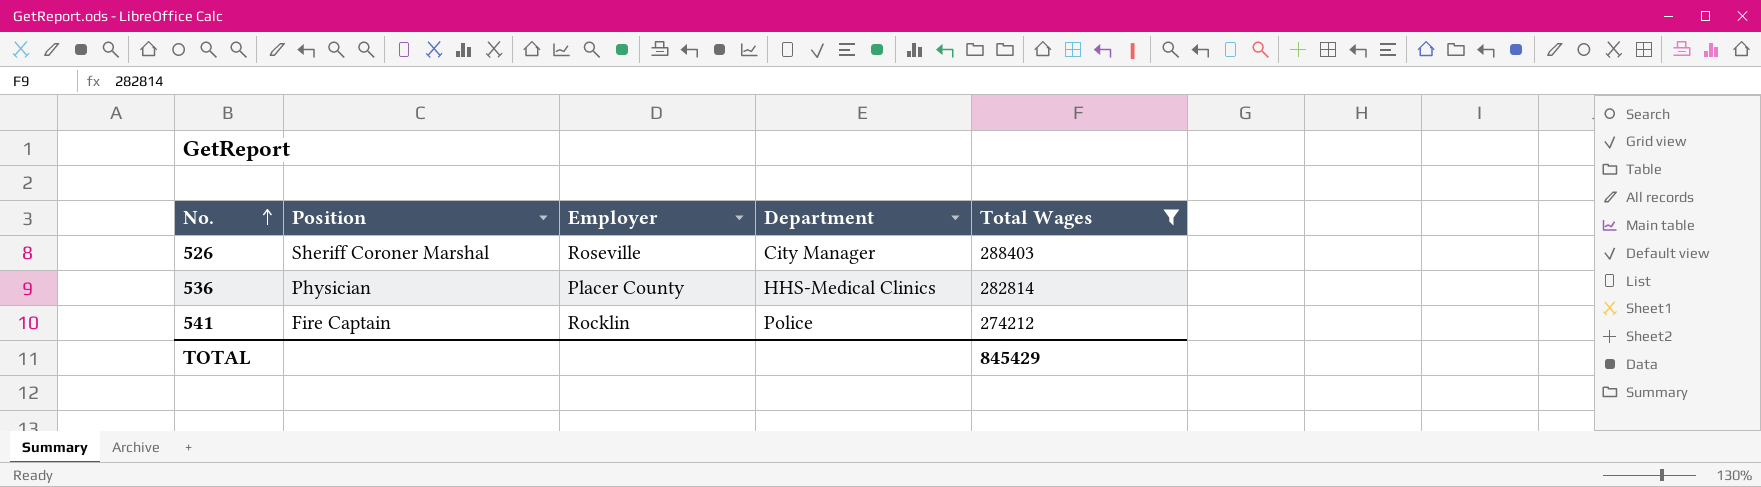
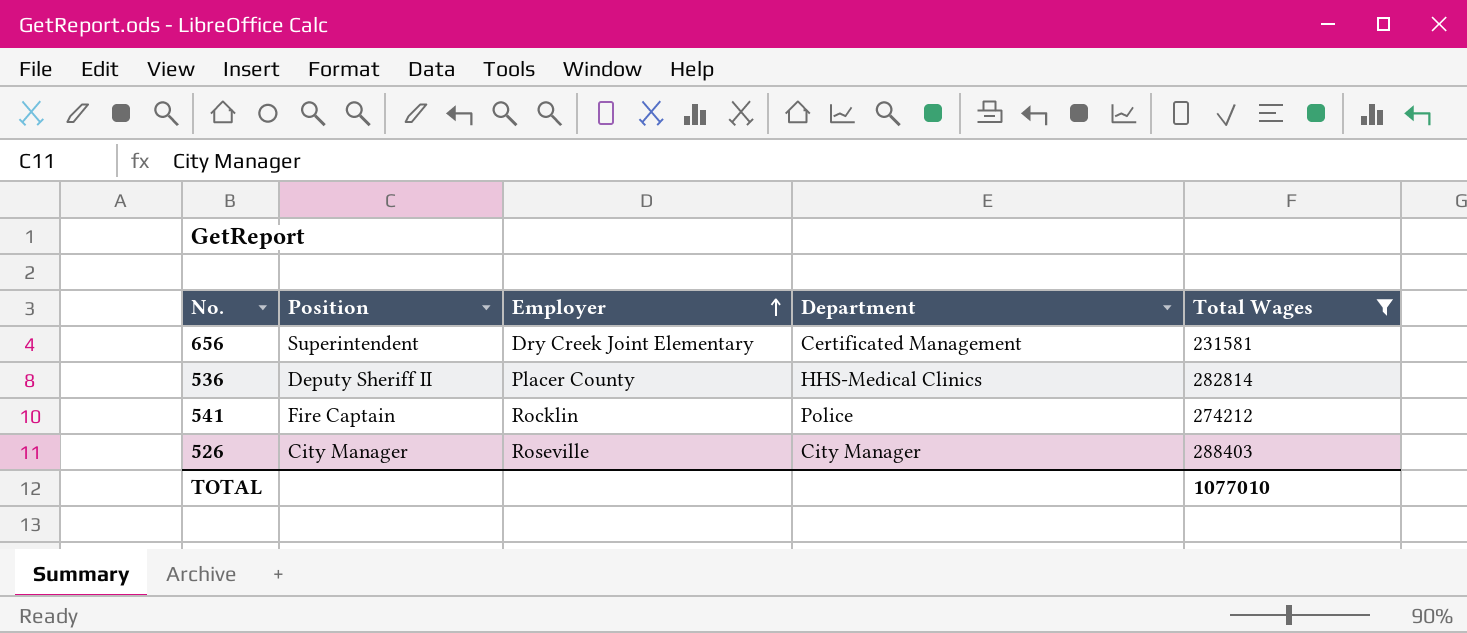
row order: No. ascending -> Employer ascending
row 656: none -> Superintendent | Dry Creek Joint Elementary | Certificated Management | 231581
536 | Position: Physician -> Deputy Sheriff II
526 | Position: Sheriff Coroner Marshal -> City Manager
TOTAL | Total Wages: 845429 -> 1077010

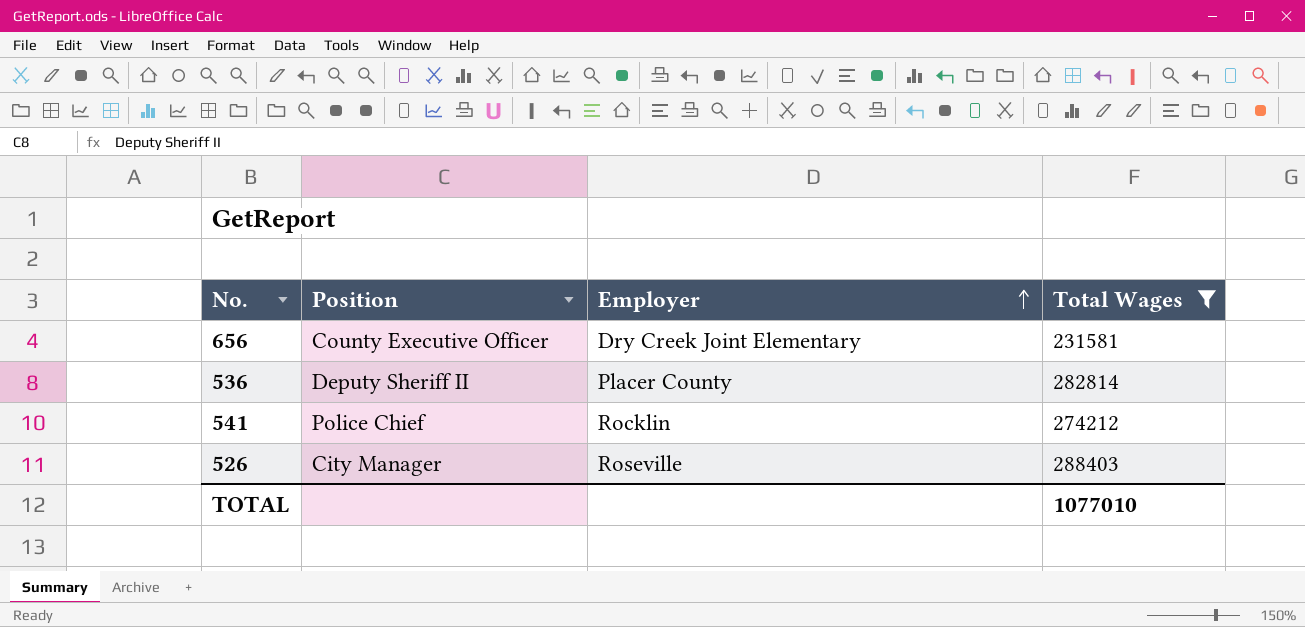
column Department | position: 4 -> none
656 | Position: Superintendent -> County Executive Officer
541 | Position: Fire Captain -> Police Chief

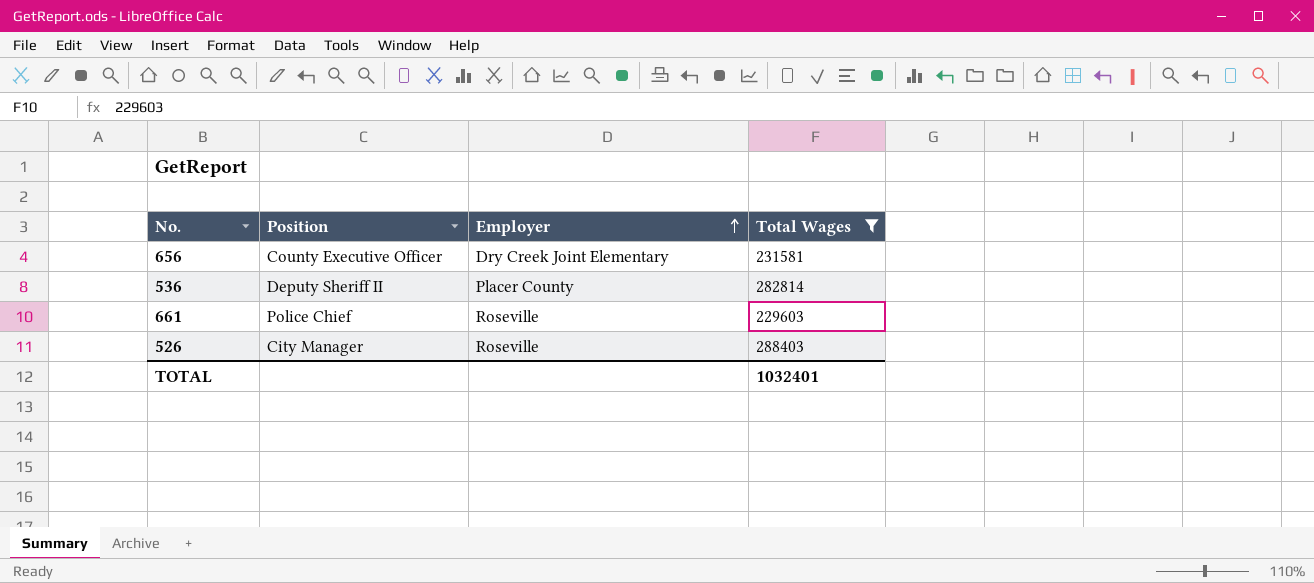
row 541: Police Chief | Rocklin | 274212 -> none
row 661: none -> Police Chief | Roseville | 229603
TOTAL | Total Wages: 1077010 -> 1032401

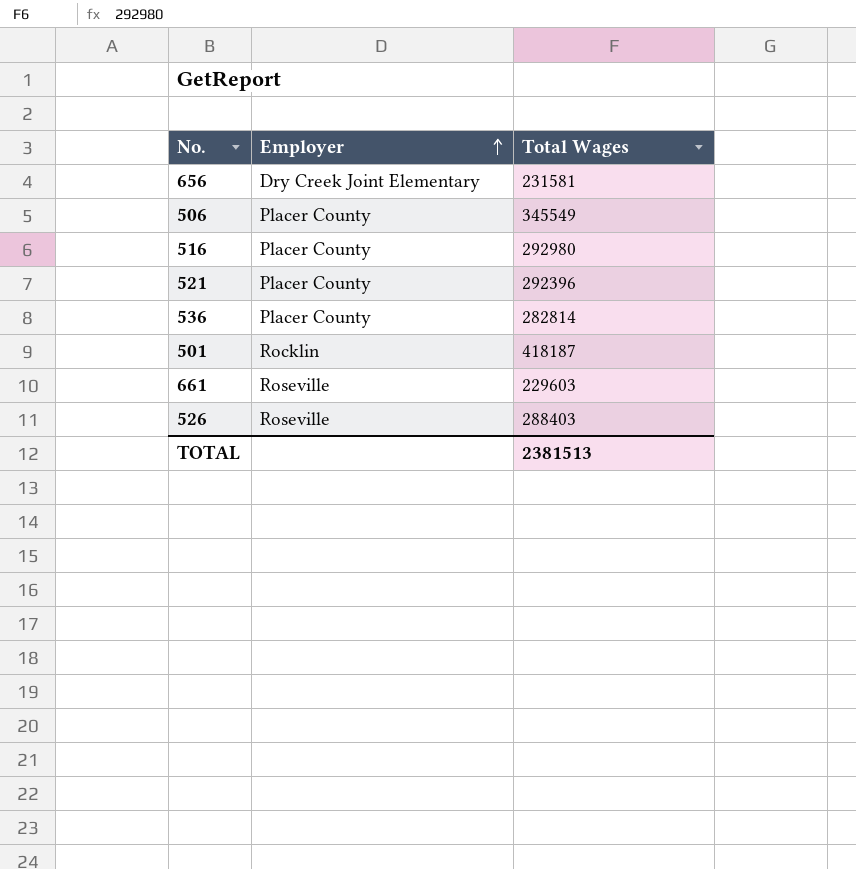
filter: Total Wages <= 288403 -> none
column Position | position: 2 -> none
TOTAL | Total Wages: 1032401 -> 2381513

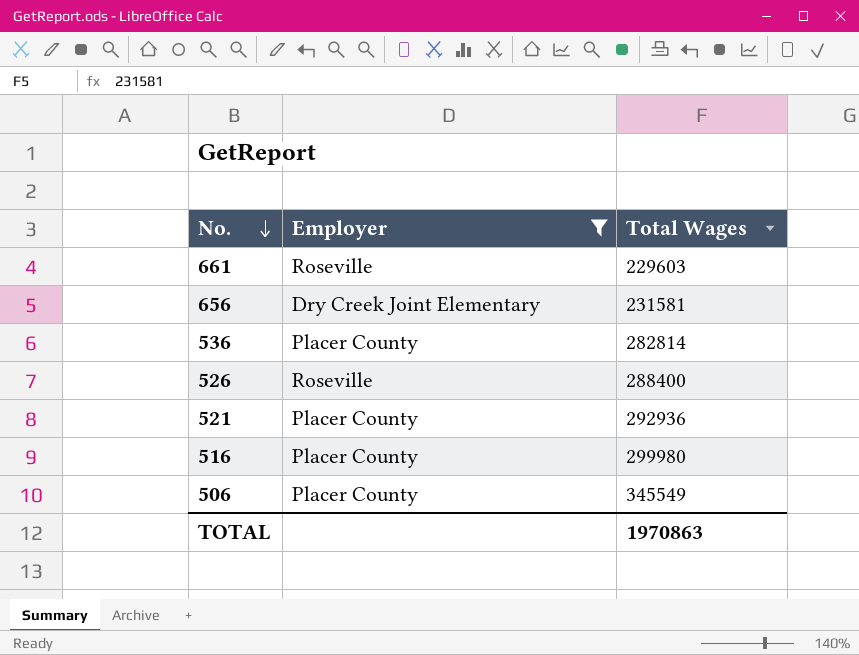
filter: none -> Employer != Rocklin
row order: Employer ascending -> No. descending
526 | Total Wages: 288403 -> 288400
521 | Total Wages: 292396 -> 292936
516 | Total Wages: 292980 -> 299980
TOTAL | Total Wages: 2381513 -> 1970863

